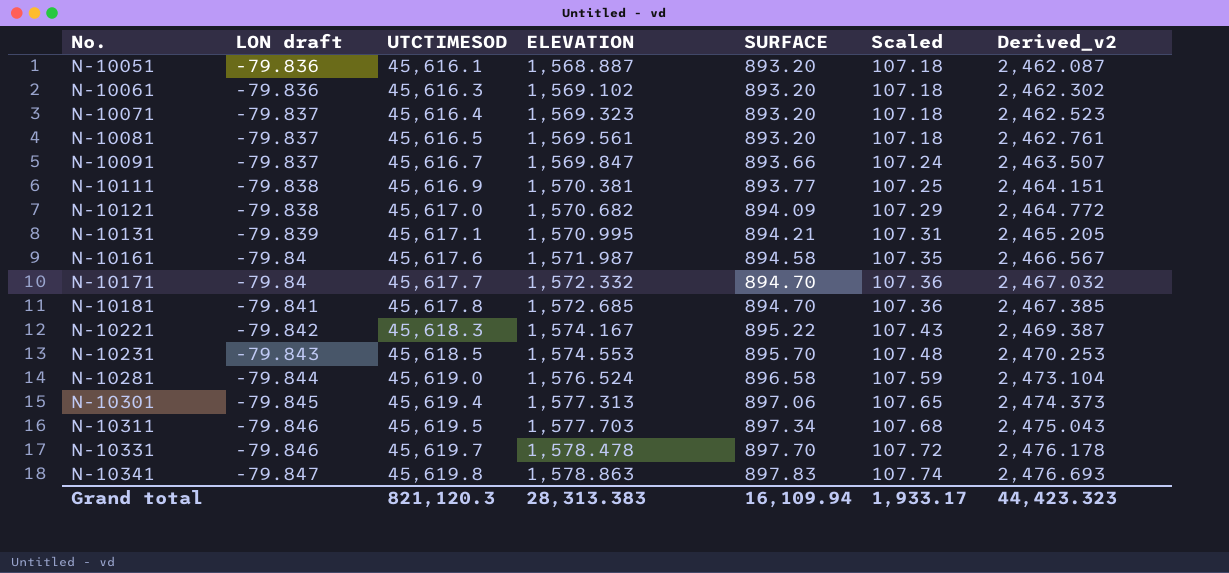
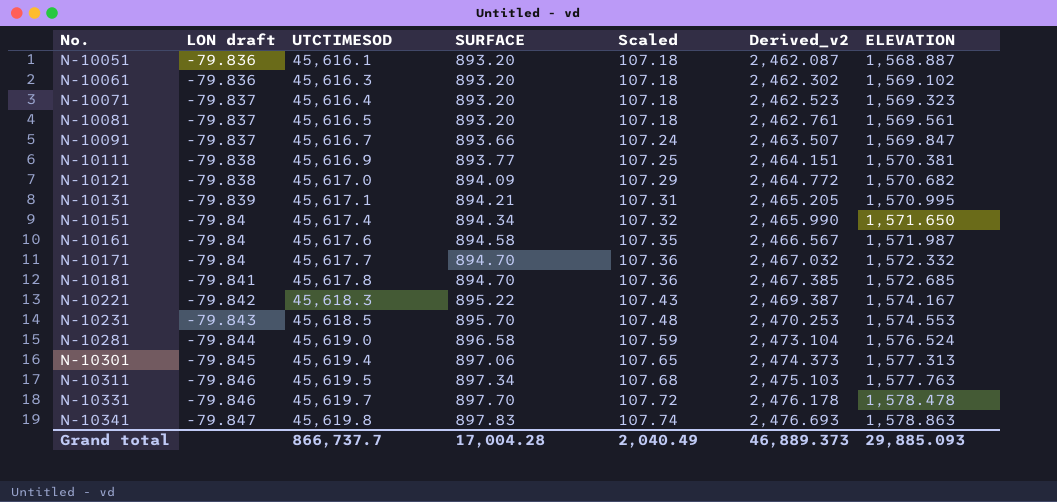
column ELEVATION | position: 4 -> 7
row N-10151: none -> -79.84 | 45,617.4 | 894.34 | 107.32 | 2,465.990 | 1,571.650
N-10311 | Derived_v2: 2,475.043 -> 2,475.103
N-10311 | ELEVATION: 1,577.703 -> 1,577.763
Grand total | UTCTIMESOD: 821,120.3 -> 866,737.7
Grand total | SURFACE: 16,109.94 -> 17,004.28
Grand total | Scaled: 1,933.17 -> 2,040.49
Grand total | Derived_v2: 44,423.323 -> 46,889.373
Grand total | ELEVATION: 28,313.383 -> 29,885.093

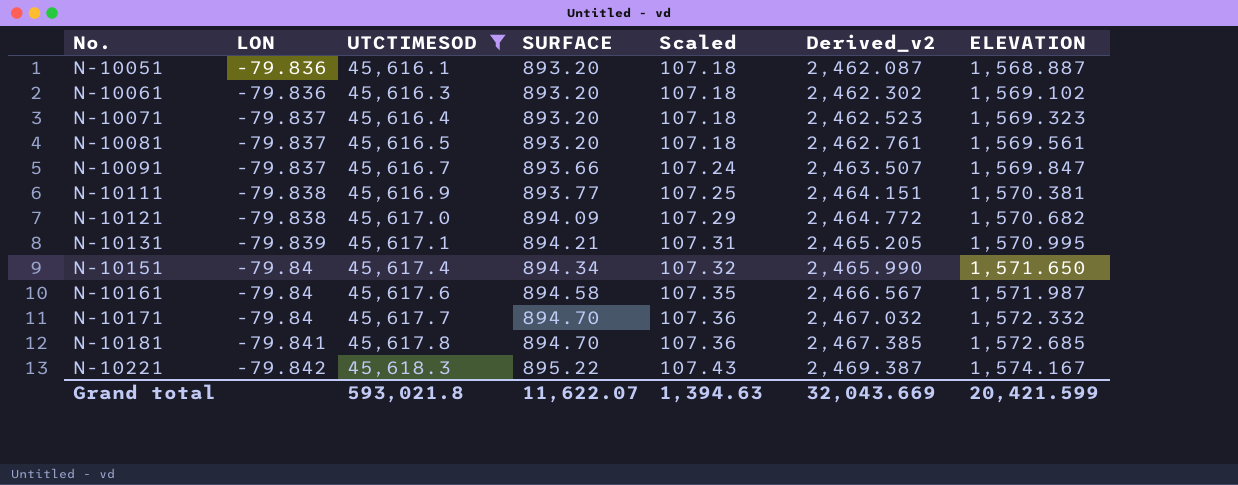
filter: none -> UTCTIMESOD <= 45,618.3
column name: LON draft -> LON
Grand total | UTCTIMESOD: 866,737.7 -> 593,021.8
Grand total | SURFACE: 17,004.28 -> 11,622.07
Grand total | Scaled: 2,040.49 -> 1,394.63
Grand total | Derived_v2: 46,889.373 -> 32,043.669
Grand total | ELEVATION: 29,885.093 -> 20,421.599

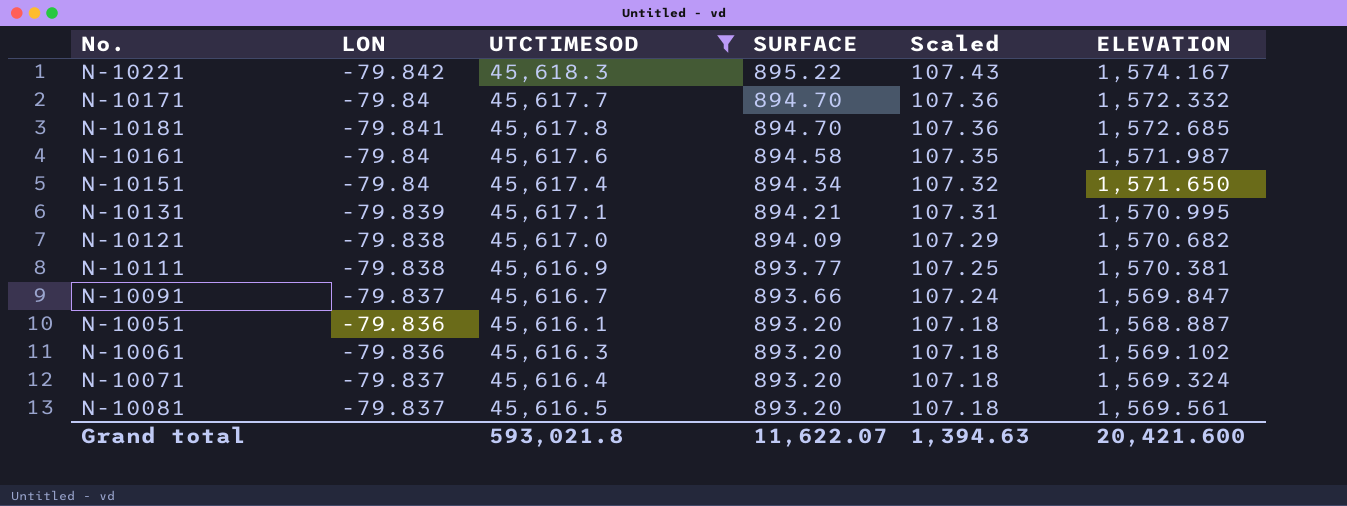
row order: No. ascending -> SURFACE descending
column Derived_v2 | formula: [SURFACE] + [ELEVATION] -> none
N-10071 | ELEVATION: 1,569.323 -> 1,569.324
Grand total | ELEVATION: 20,421.599 -> 20,421.600

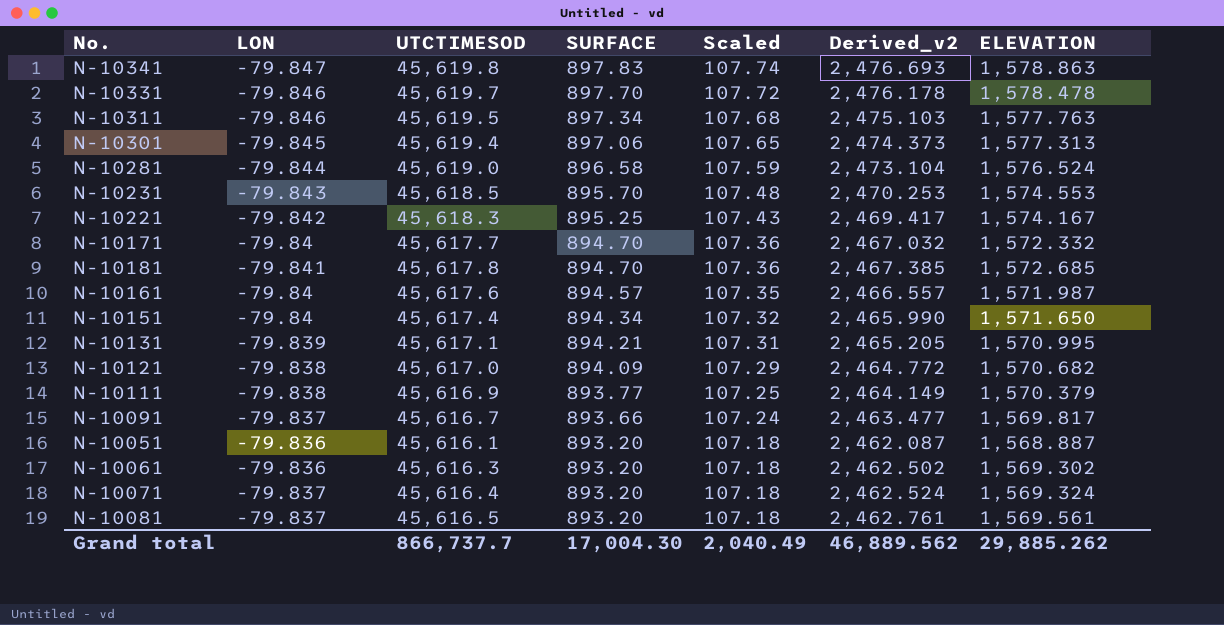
filter: UTCTIMESOD <= 45,618.3 -> none
column Derived_v2 | formula: none -> [SURFACE] + [ELEVATION]
N-10221 | SURFACE: 895.22 -> 895.25
N-10161 | SURFACE: 894.58 -> 894.57
N-10111 | ELEVATION: 1,570.381 -> 1,570.379
N-10091 | ELEVATION: 1,569.847 -> 1,569.817
N-10061 | ELEVATION: 1,569.102 -> 1,569.302
Grand total | UTCTIMESOD: 593,021.8 -> 866,737.7
Grand total | SURFACE: 11,622.07 -> 17,004.30
Grand total | Scaled: 1,394.63 -> 2,040.49
Grand total | ELEVATION: 20,421.600 -> 29,885.262

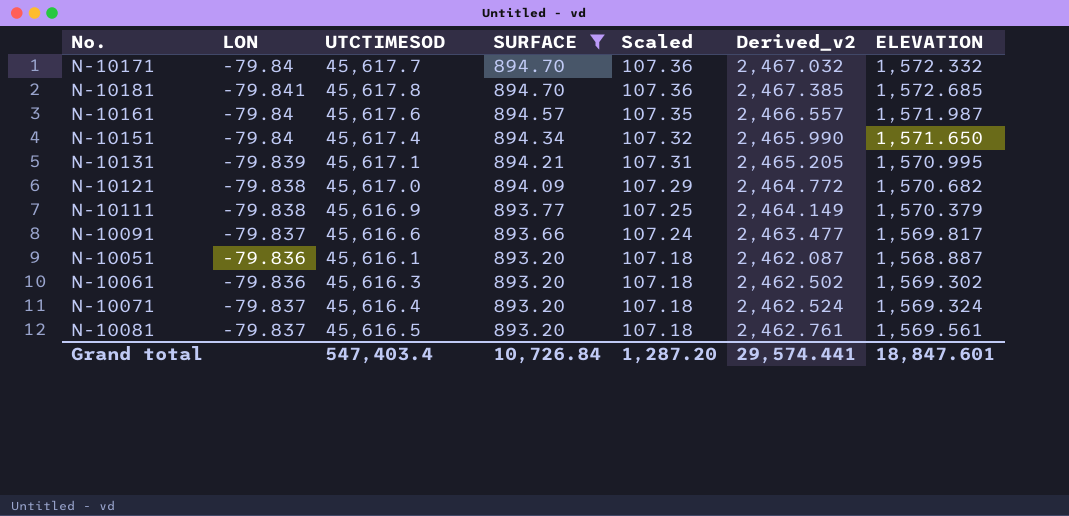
filter: none -> SURFACE <= 894.70
N-10091 | UTCTIMESOD: 45,616.7 -> 45,616.6
Grand total | UTCTIMESOD: 866,737.7 -> 547,403.4
Grand total | SURFACE: 17,004.30 -> 10,726.84
Grand total | Scaled: 2,040.49 -> 1,287.20
Grand total | Derived_v2: 46,889.562 -> 29,574.441
Grand total | ELEVATION: 29,885.262 -> 18,847.601

